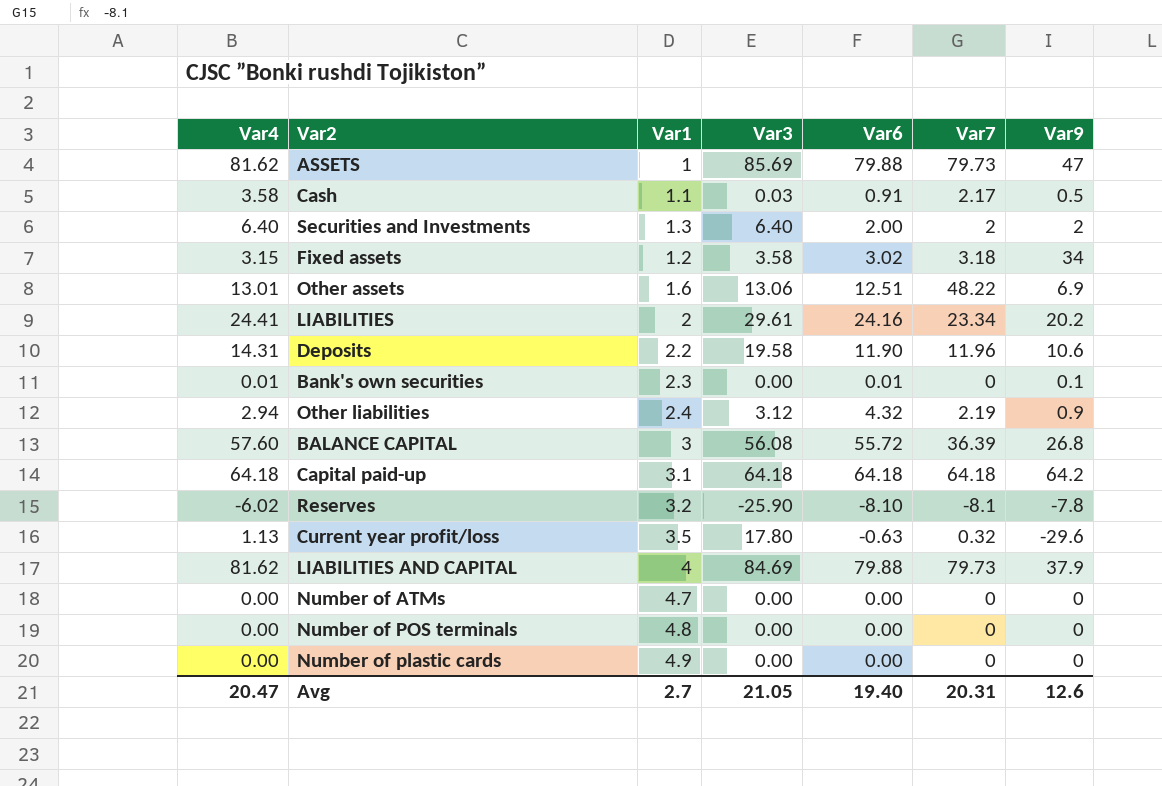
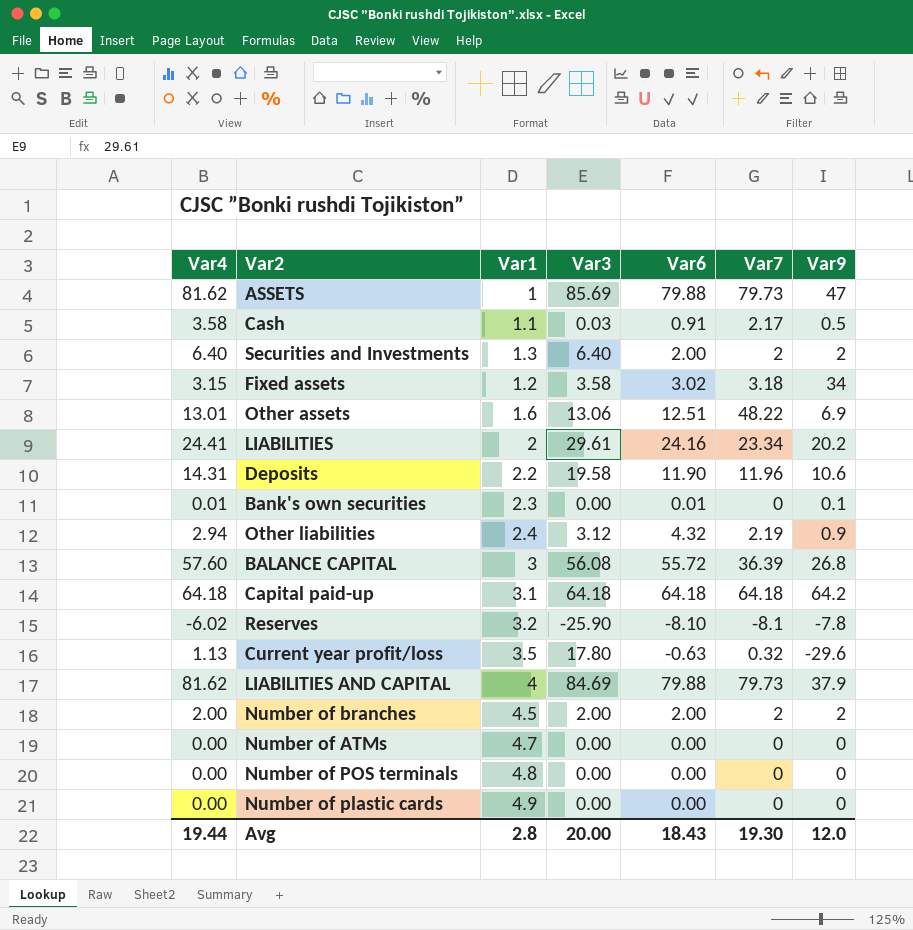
row Number of branches: none -> 2.00 | 4.5 | 2.00 | 2.00 | 2 | 2
Avg | Var4: 20.47 -> 19.44
Avg | Var1: 2.7 -> 2.8
Avg | Var3: 21.05 -> 20.00
Avg | Var6: 19.40 -> 18.43
Avg | Var7: 20.31 -> 19.30
Avg | Var9: 12.6 -> 12.0

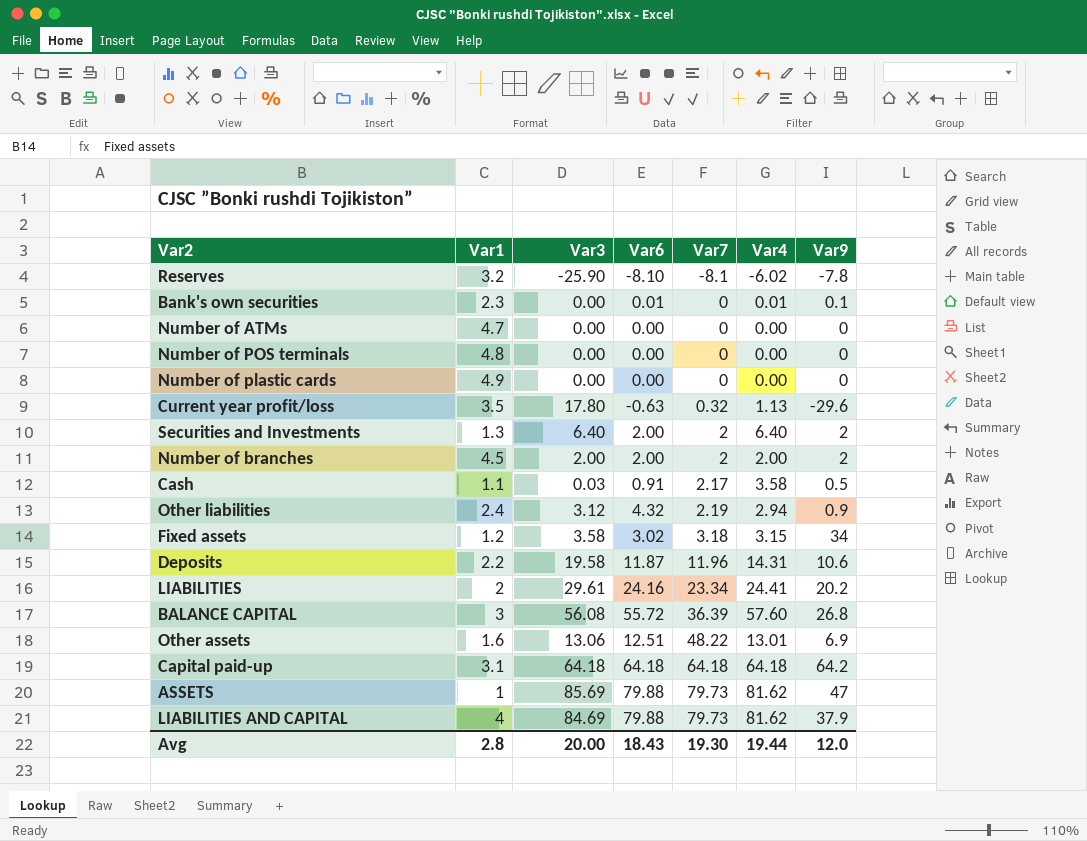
row order: none -> Var7 ascending
column Var4 | position: 1 -> 6
Deposits | Var6: 11.90 -> 11.87

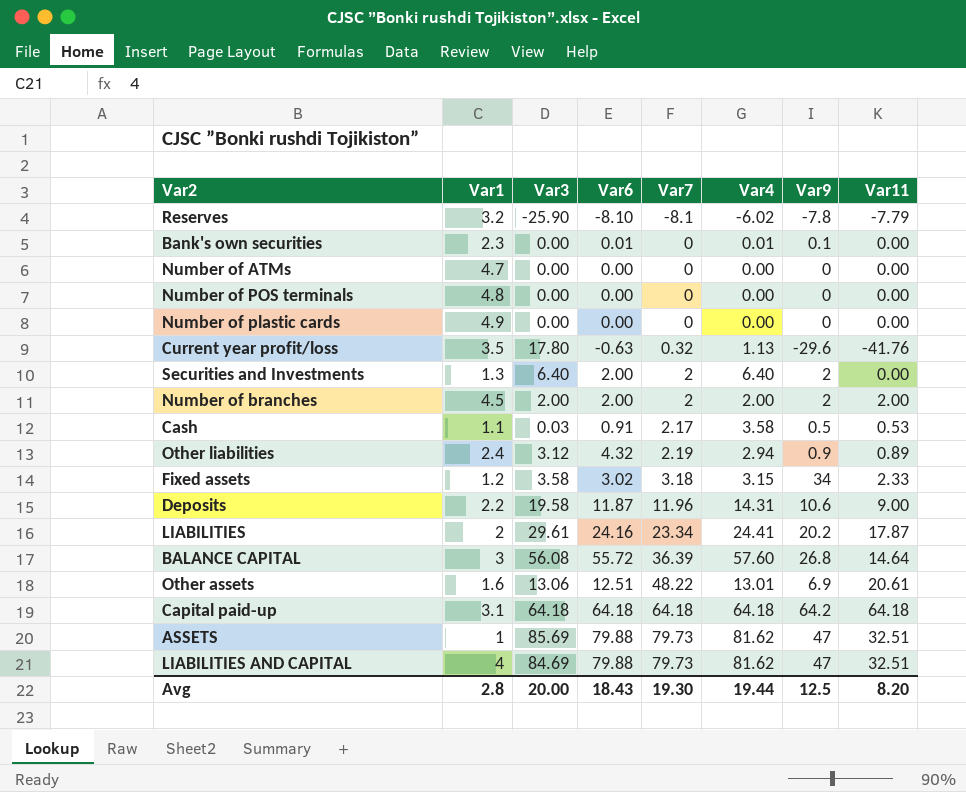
column Var11 | position: none -> 8
LIABILITIES AND CAPITAL | Var9: 37.9 -> 47
Avg | Var9: 12.0 -> 12.5

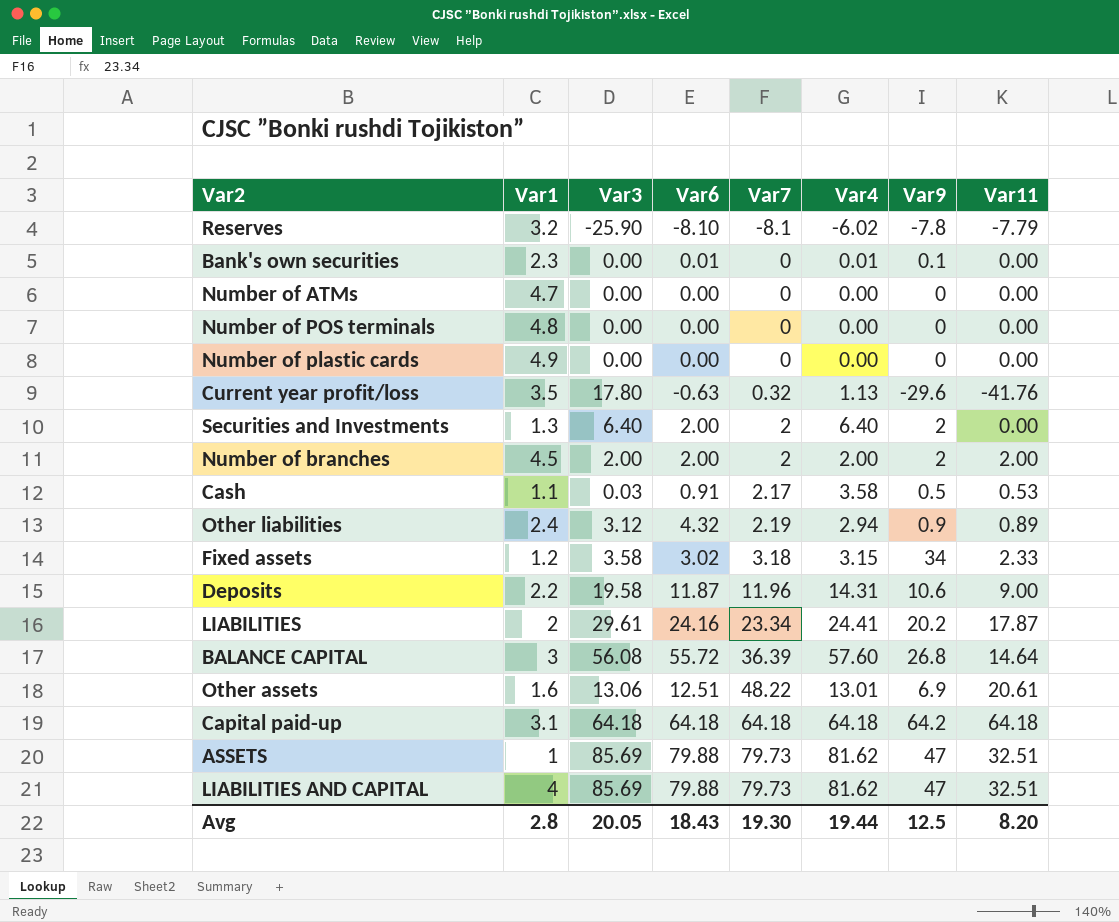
LIABILITIES AND CAPITAL | Var3: 84.69 -> 85.69
Avg | Var3: 20.00 -> 20.05

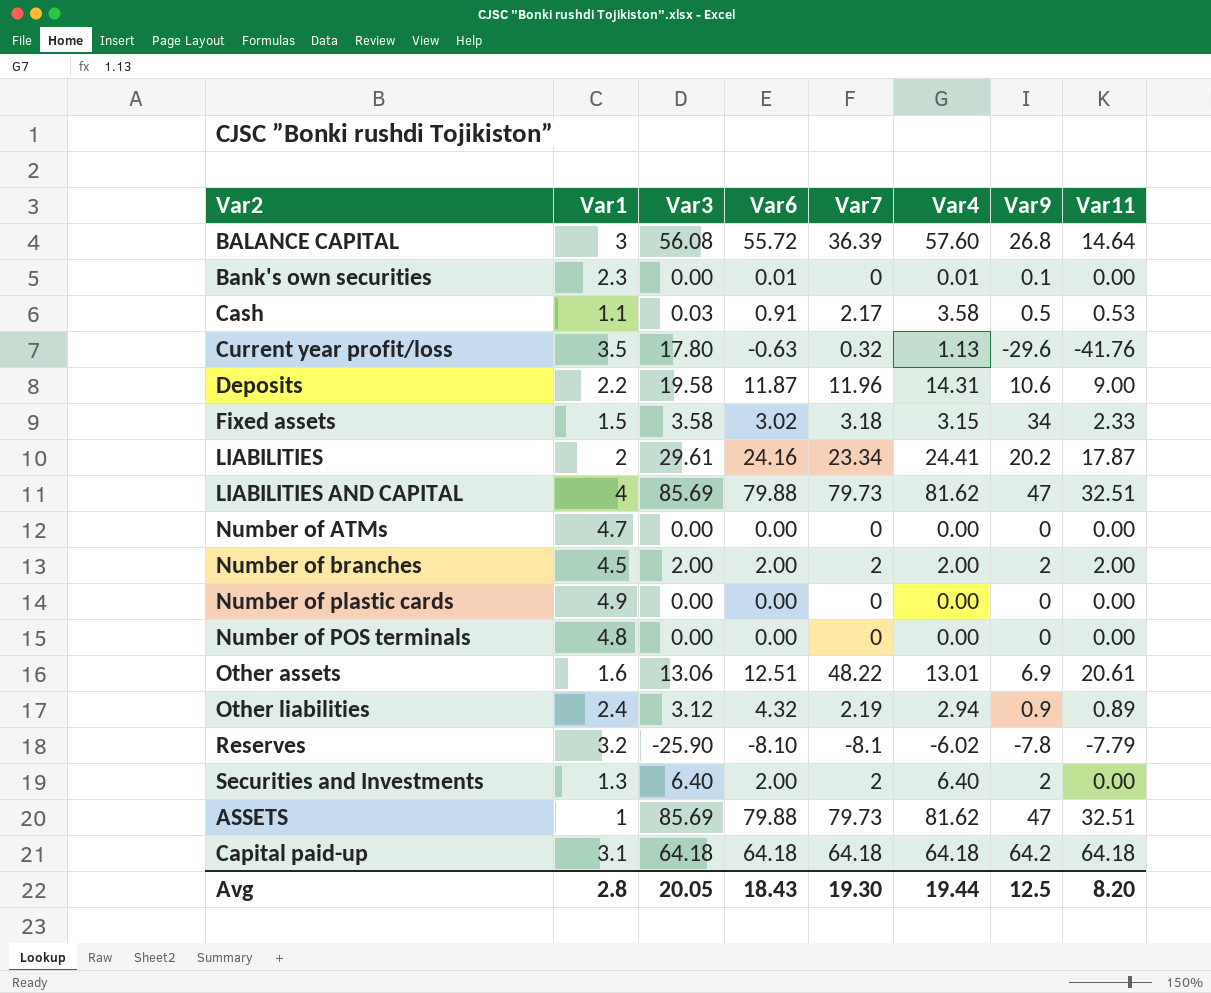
row order: Var7 ascending -> Var2 ascending
Fixed assets | Var1: 1.2 -> 1.5

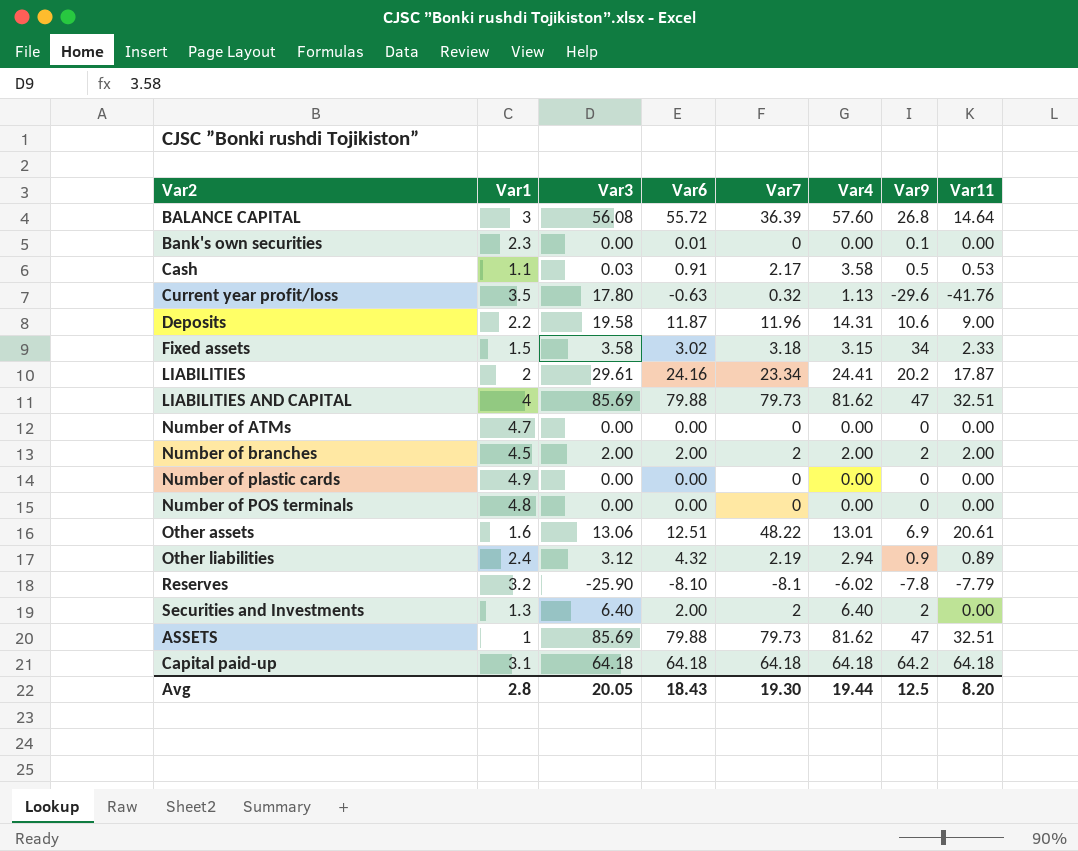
Bank's own securities | Var4: 0.01 -> 0.00

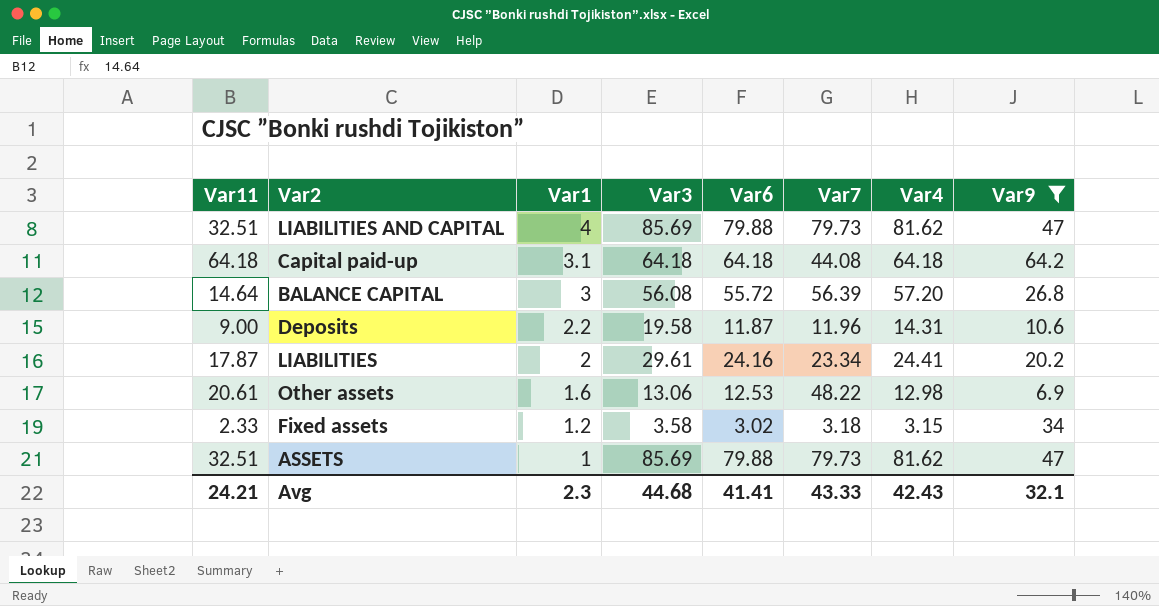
filter: none -> Var9 >= 6.9
row order: Var2 ascending -> Var1 descending
column Var11 | position: 8 -> 1
Сapital paid-up | Var7: 64.18 -> 44.08
BALANCE СAPITAL | Var7: 36.39 -> 56.39
BALANCE СAPITAL | Var4: 57.60 -> 57.20
Other assets | Var6: 12.51 -> 12.53
Other assets | Var4: 13.01 -> 12.98
Fixed assets | Var1: 1.5 -> 1.2
Avg | Var11: 8.20 -> 24.21
Avg | Var1: 2.8 -> 2.3
Avg | Var3: 20.05 -> 44.68
Avg | Var6: 18.43 -> 41.41
Avg | Var7: 19.30 -> 43.33
Avg | Var4: 19.44 -> 42.43
Avg | Var9: 12.5 -> 32.1

